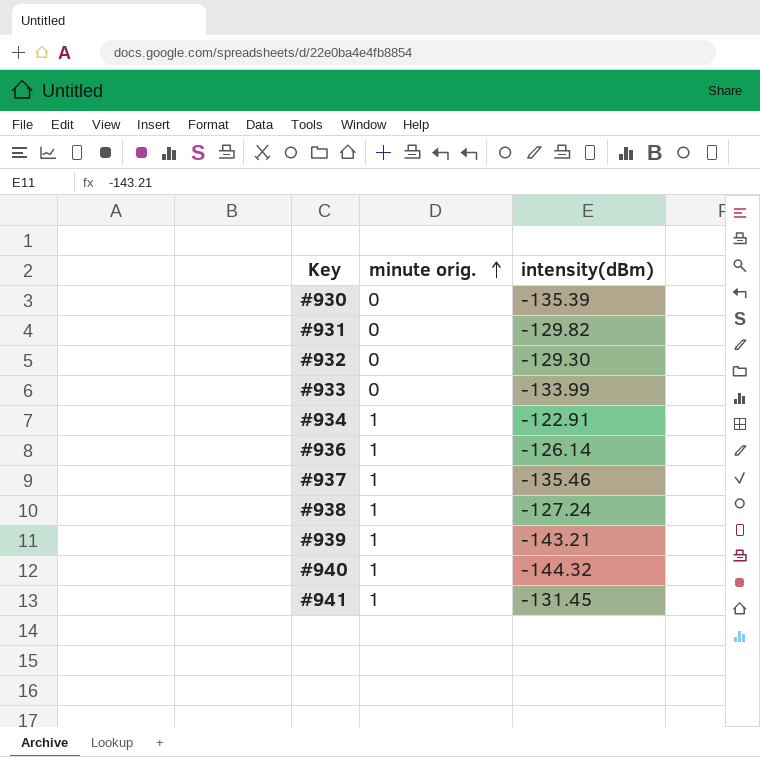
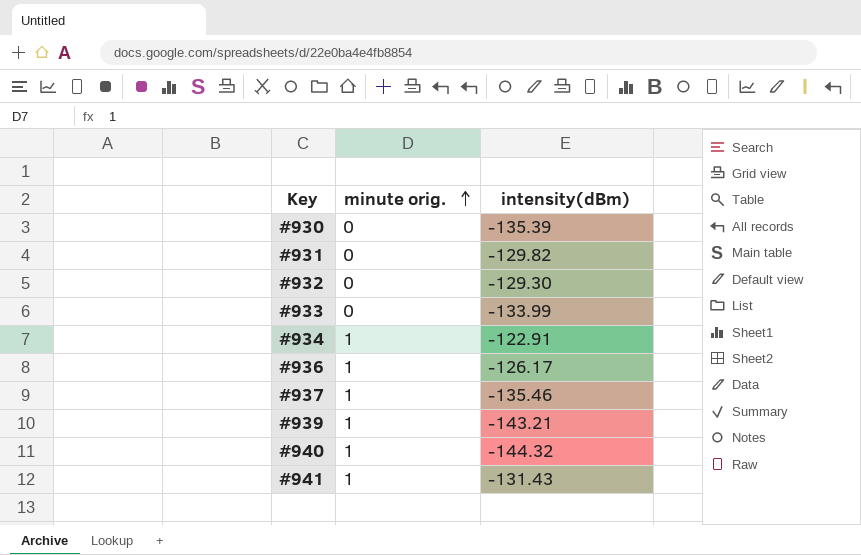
row #938: 1 | -127.24 -> none
#936 | intensity(dBm): -126.14 -> -126.17
#941 | intensity(dBm): -131.45 -> -131.43

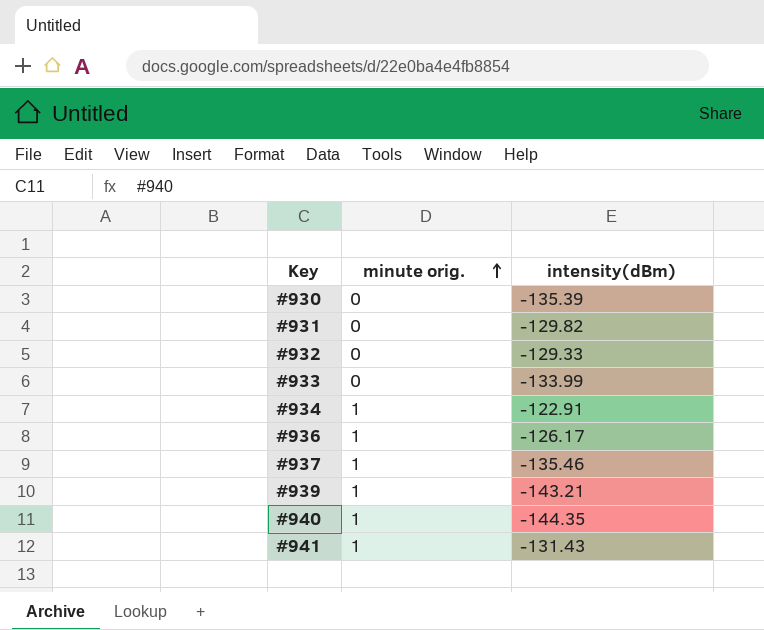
#932 | intensity(dBm): -129.30 -> -129.33
#940 | intensity(dBm): -144.32 -> -144.35

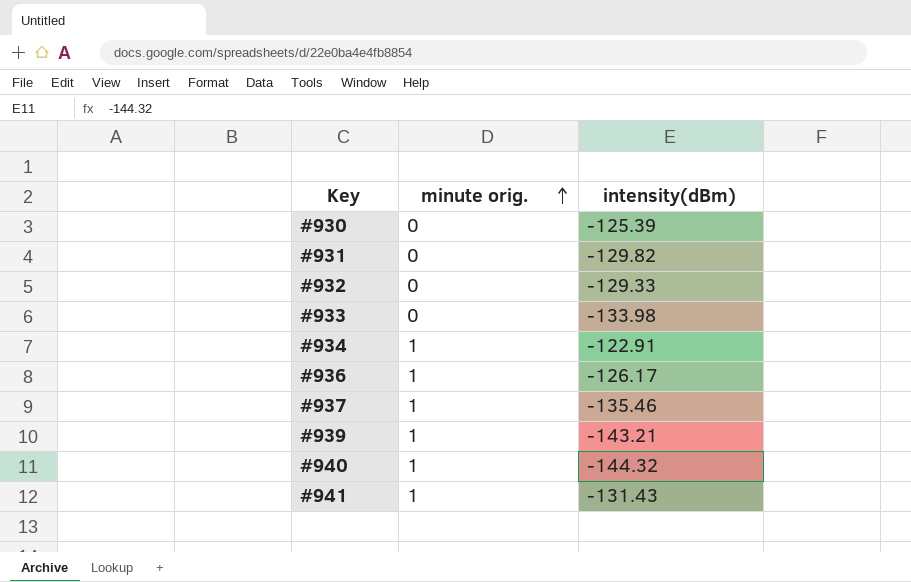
#930 | intensity(dBm): -135.39 -> -125.39
#933 | intensity(dBm): -133.99 -> -133.98
#940 | intensity(dBm): -144.35 -> -144.32

